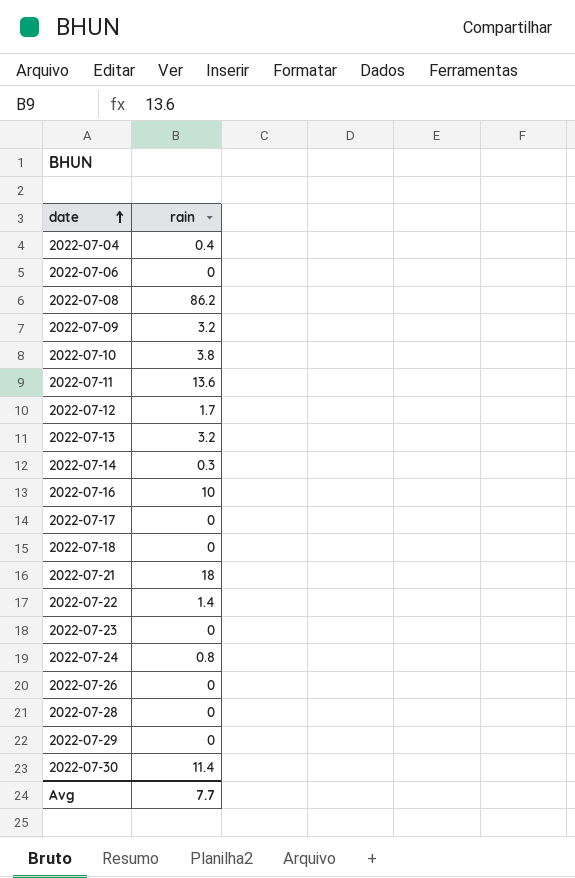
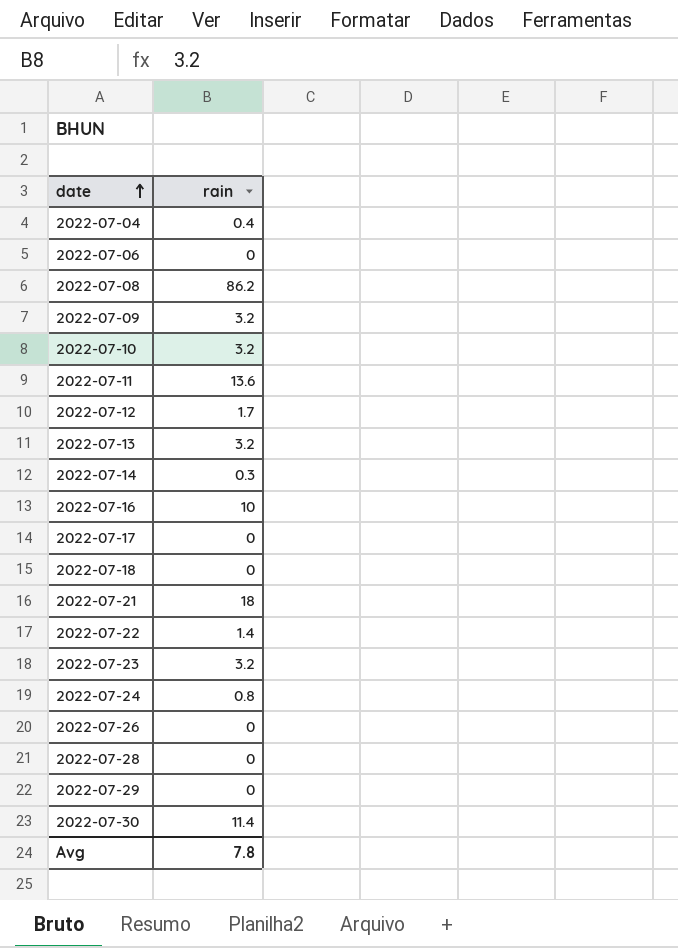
2022-07-10 | rain: 3.8 -> 3.2
2022-07-23 | rain: 0 -> 3.2
Avg | rain: 7.7 -> 7.8

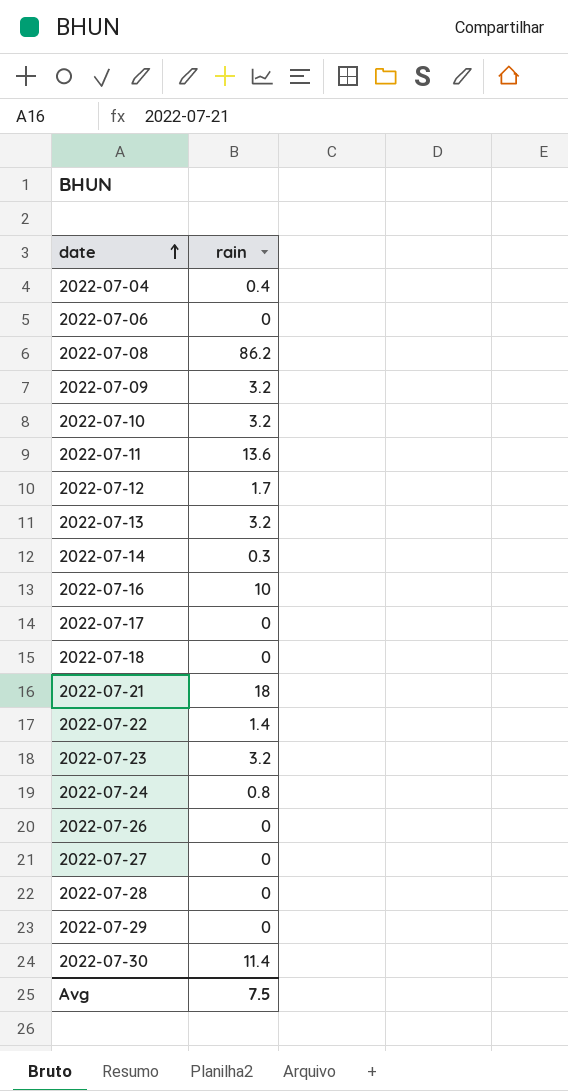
row 2022-07-27: none -> 0
Avg | rain: 7.8 -> 7.5

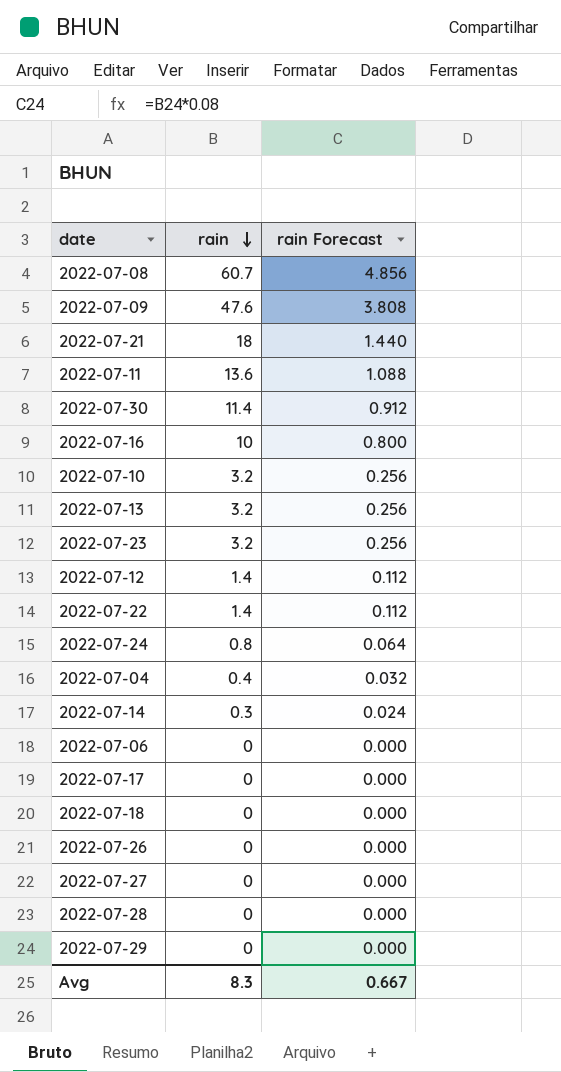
row order: date ascending -> rain descending
column rain Forecast | formula: none -> [rain] * 0.08
2022-07-08 | rain: 86.2 -> 60.7
2022-07-09 | rain: 3.2 -> 47.6
2022-07-12 | rain: 1.7 -> 1.4
Avg | rain: 7.5 -> 8.3

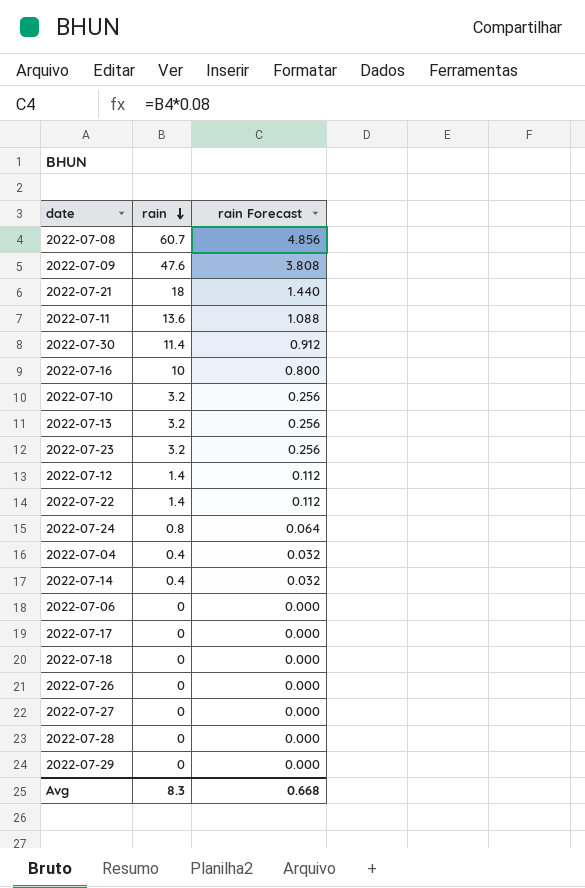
2022-07-14 | rain: 0.3 -> 0.4
2022-07-14 | rain Forecast: 0.024 -> 0.032
Avg | rain Forecast: 0.667 -> 0.668

